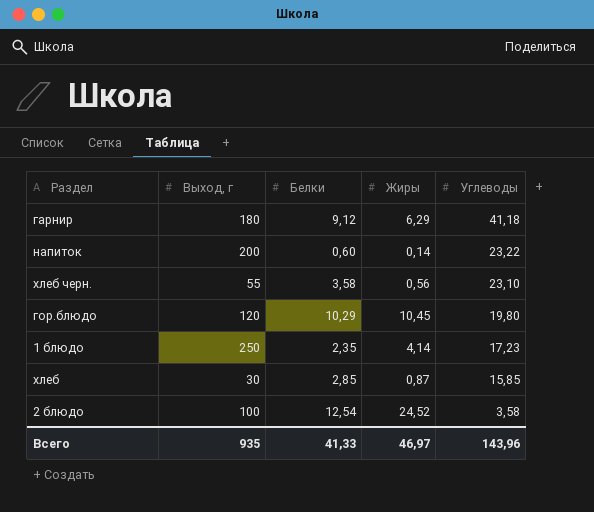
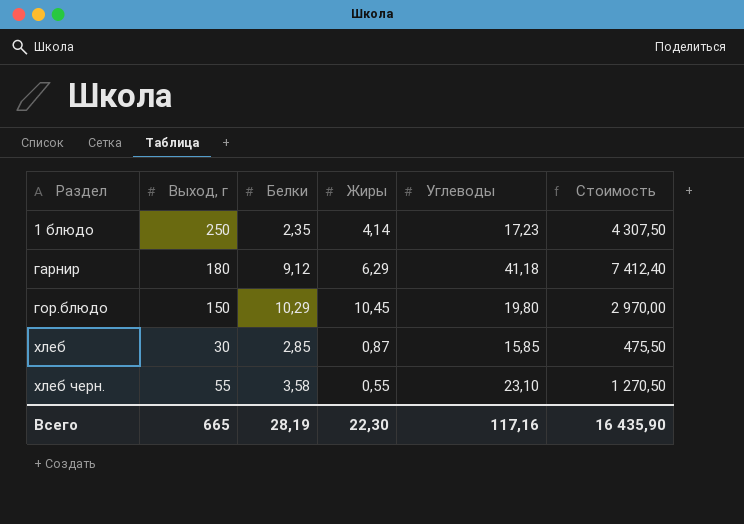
row order: Углеводы descending -> Раздел ascending
column Стоимость | formula: none -> [Выход, г] * [Углеводы]
row напиток: 200 | 0,60 | 0,14 | 23,22 -> none
row 2 блюдо: 100 | 12,54 | 24,52 | 3,58 -> none
гор.блюдо | Выход, г: 120 -> 150
хлеб черн. | Жиры: 0,56 -> 0,55
Всего | Выход, г: 935 -> 665
Всего | Белки: 41,33 -> 28,19
Всего | Жиры: 46,97 -> 22,30
Всего | Углеводы: 143,96 -> 117,16

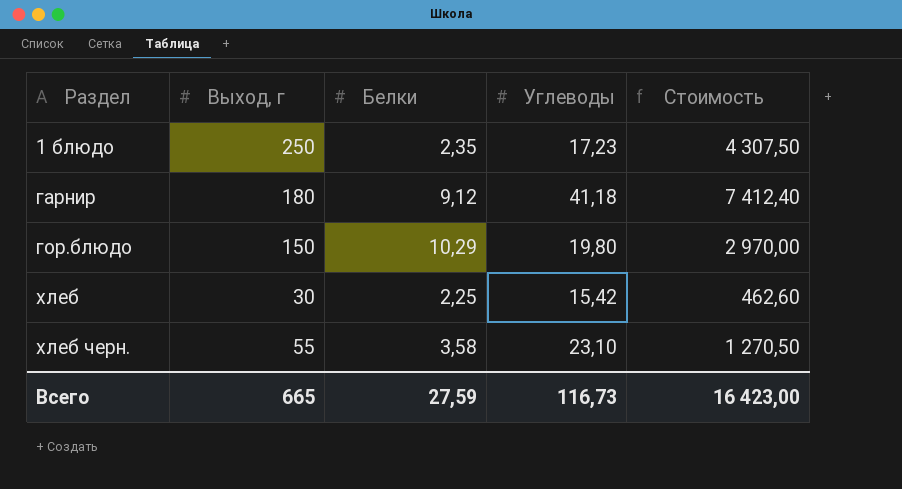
column Жиры | position: 4 -> none
хлеб | Белки: 2,85 -> 2,25
хлеб | Углеводы: 15,85 -> 15,42
хлеб | Стоимость: 475,50 -> 462,60
Всего | Белки: 28,19 -> 27,59
Всего | Углеводы: 117,16 -> 116,73
Всего | Стоимость: 16 435,90 -> 16 423,00

